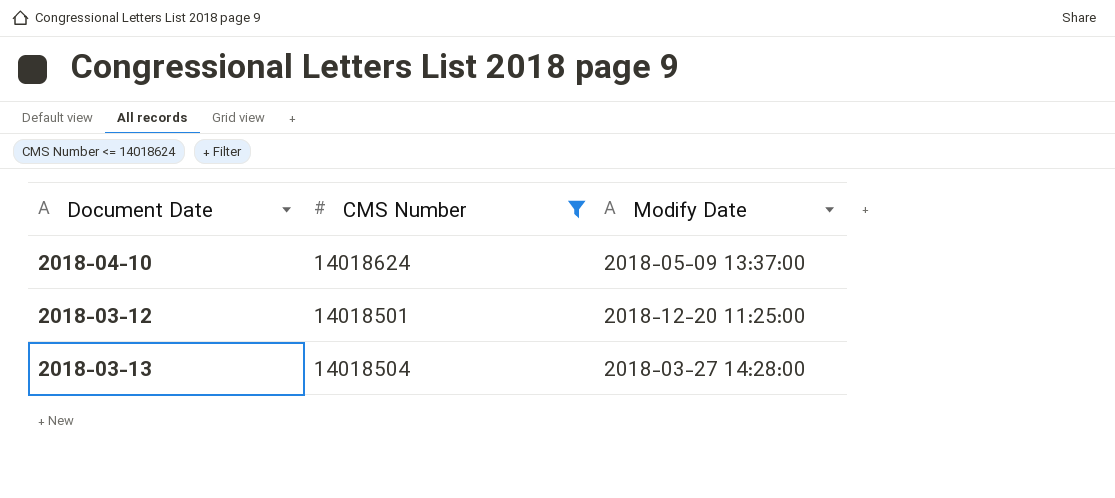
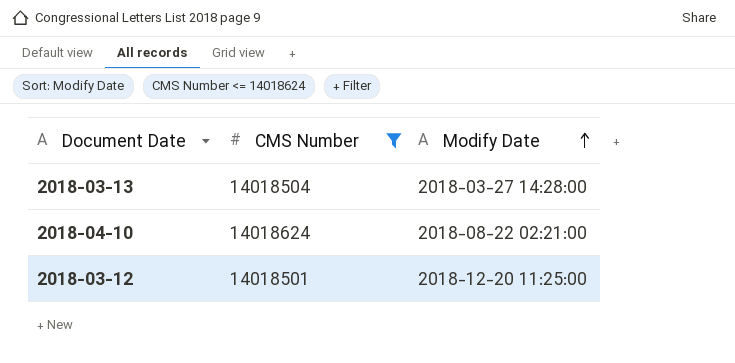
row order: none -> Modify Date ascending
2018-04-10 | Modify Date: 2018-05-09 13:37:00 -> 2018-08-22 02:21:00

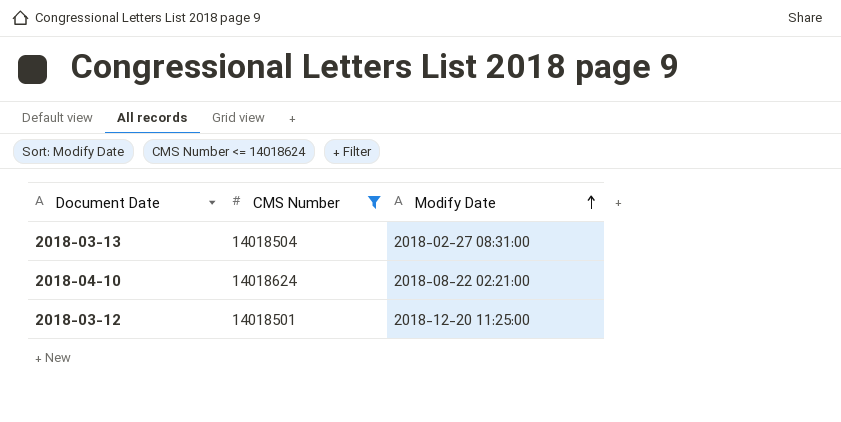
2018-03-13 | Modify Date: 2018-03-27 14:28:00 -> 2018-02-27 08:31:00

